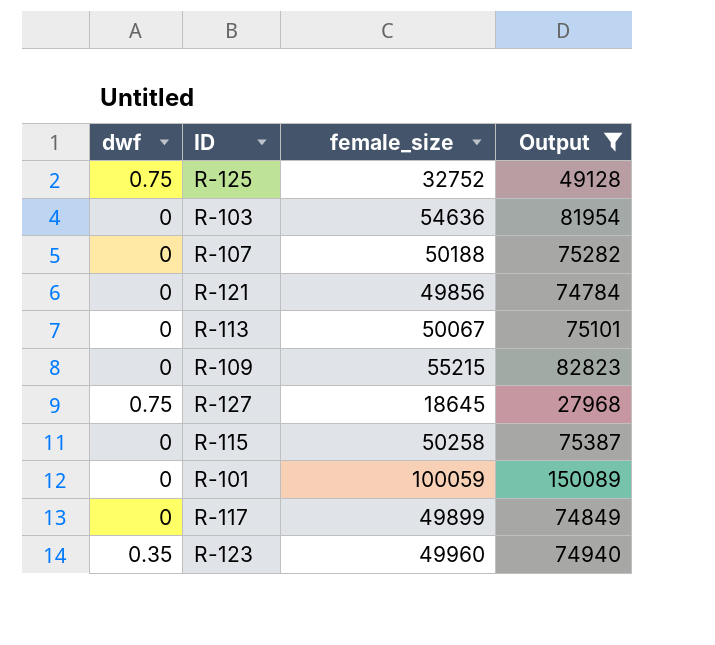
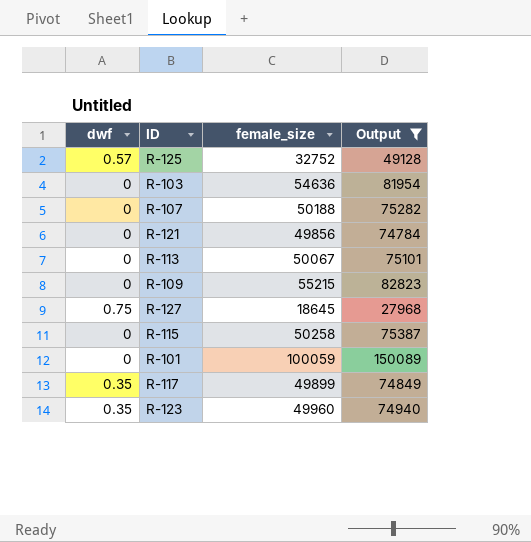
R-125 | dwf: 0.75 -> 0.57
R-117 | dwf: 0 -> 0.35

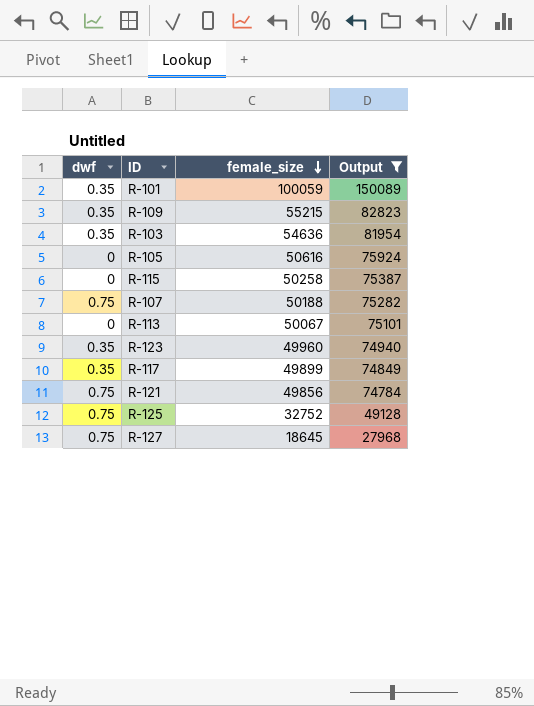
row order: none -> female_size descending
R-101 | dwf: 0 -> 0.35
R-109 | dwf: 0 -> 0.35
R-103 | dwf: 0 -> 0.35
row R-105: none -> 0 | 50616 | 75924
R-107 | dwf: 0 -> 0.75
R-121 | dwf: 0 -> 0.75
R-125 | dwf: 0.57 -> 0.75

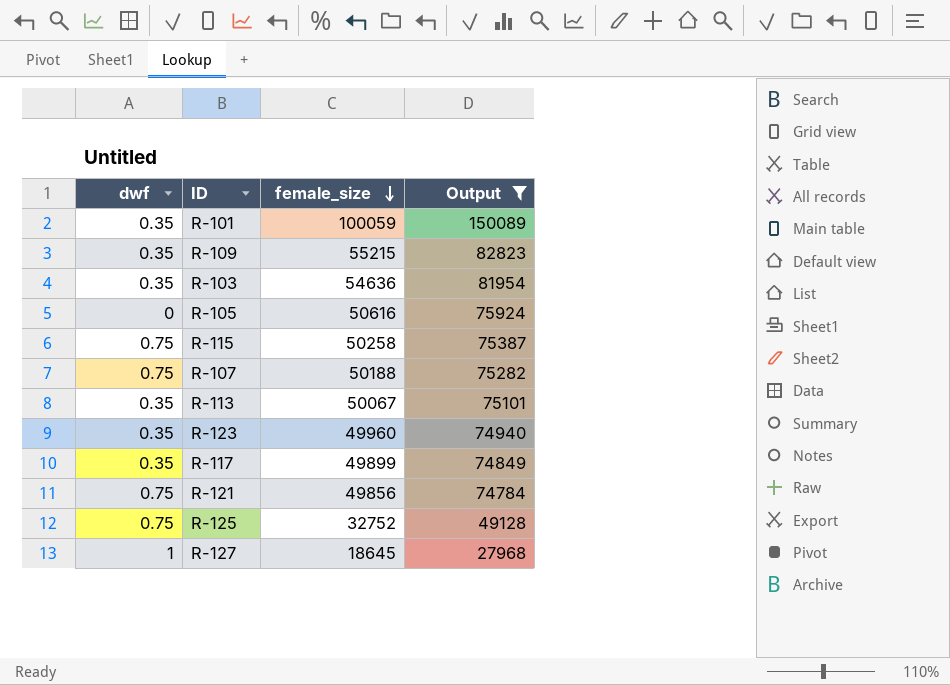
R-115 | dwf: 0 -> 0.75
R-113 | dwf: 0 -> 0.35
R-127 | dwf: 0.75 -> 1

